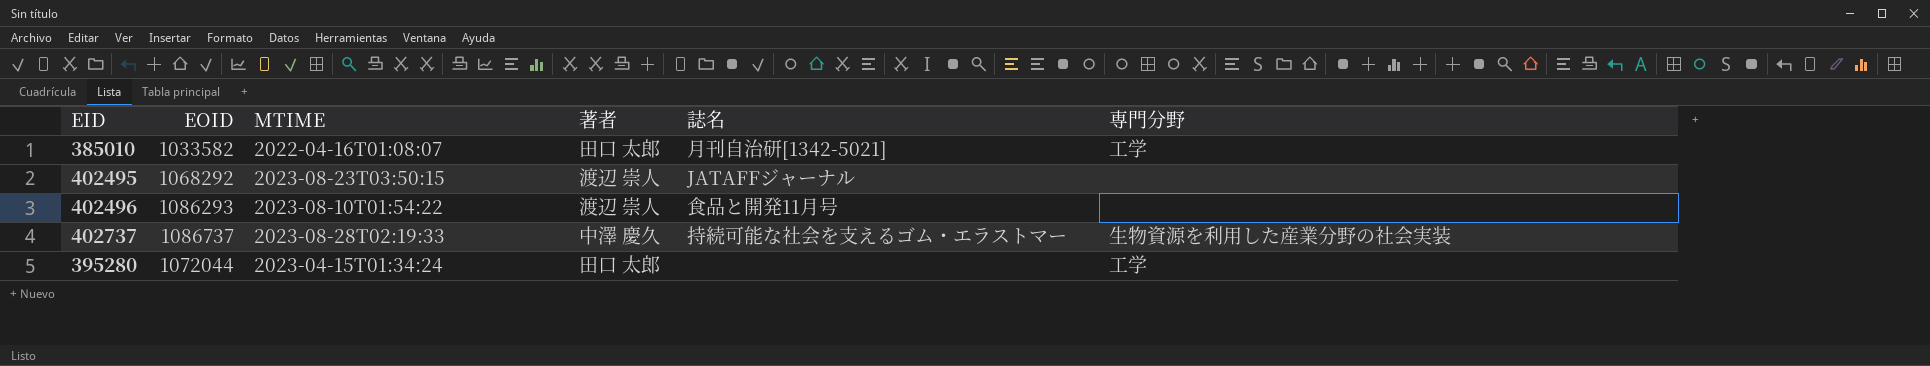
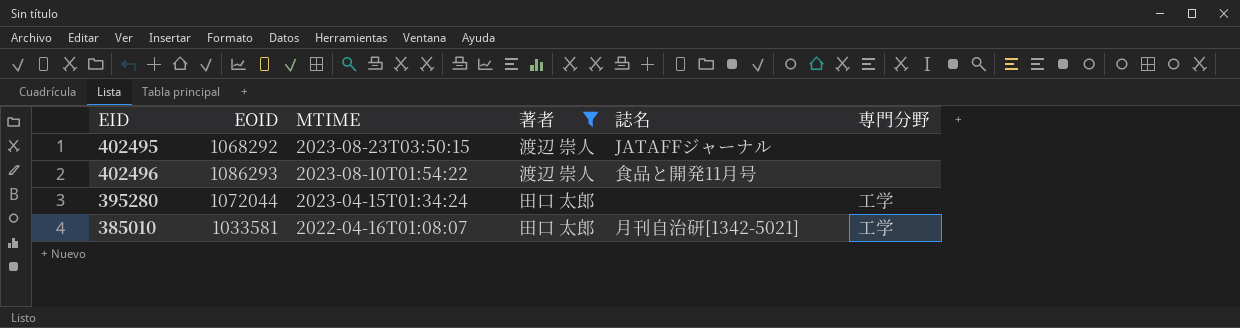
filter: none -> 著者 != 中澤 慶久
row order: none -> MTIME descending
385010 | EOID: 1033582 -> 1033581

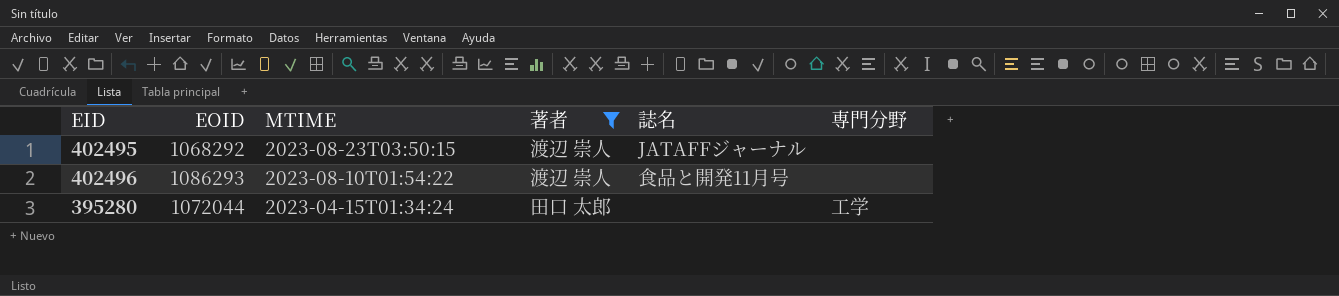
row 385010: 1033581 | 2022-04-16T01:08:07 | 田口 太郎 | 月刊自治研[1342-5021] | 工学 -> none

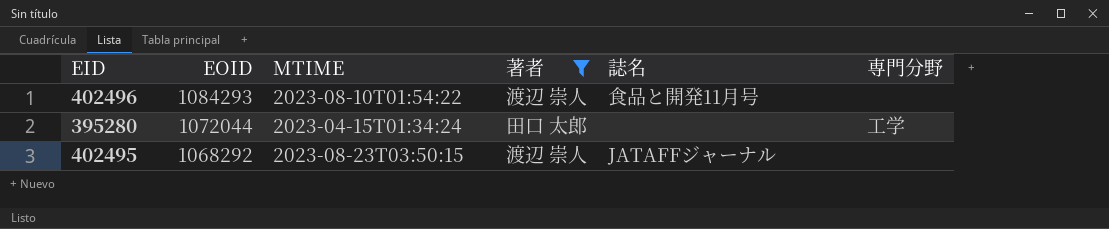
row order: MTIME descending -> EOID descending
402496 | EOID: 1086293 -> 1084293

